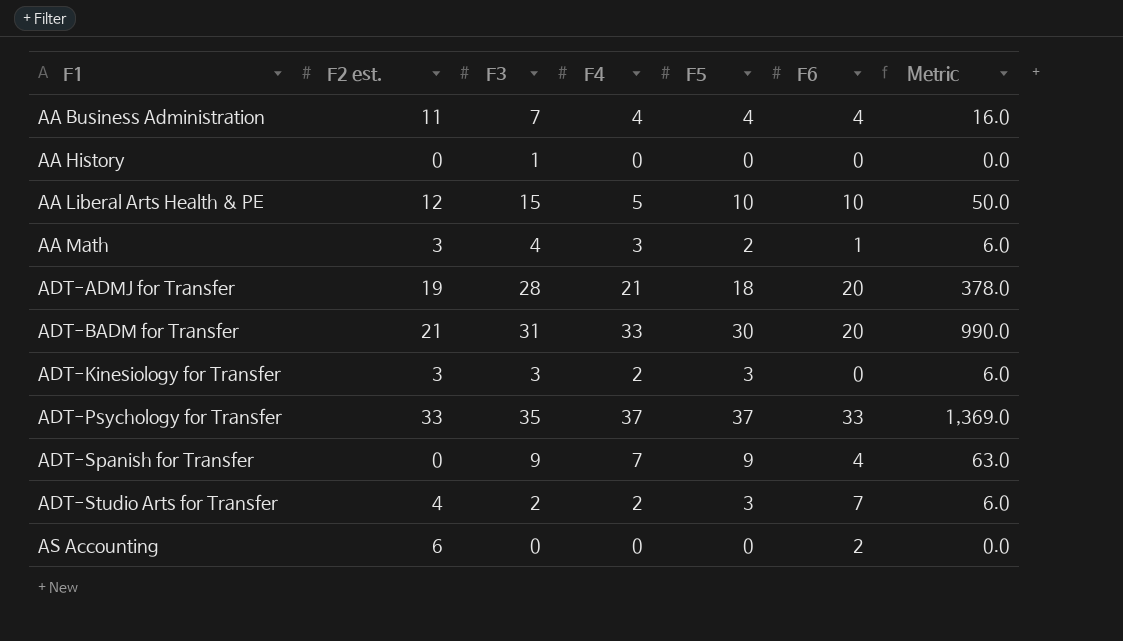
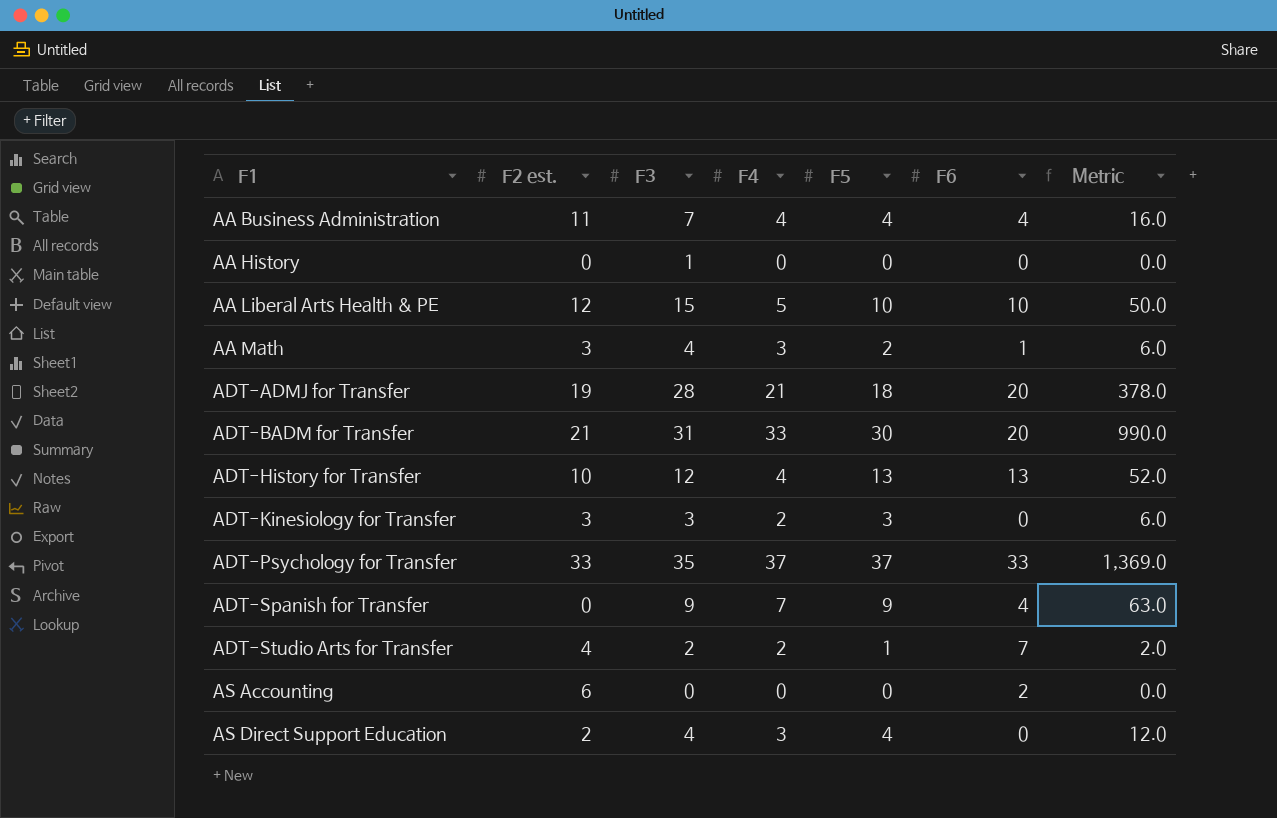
row ADT-History for Transfer: none -> 10 | 12 | 4 | 13 | 13 | 52.0
ADT-Studio Arts for Transfer | F5: 3 -> 1
ADT-Studio Arts for Transfer | Metric: 6.0 -> 2.0
row AS Direct Support Education: none -> 2 | 4 | 3 | 4 | 0 | 12.0

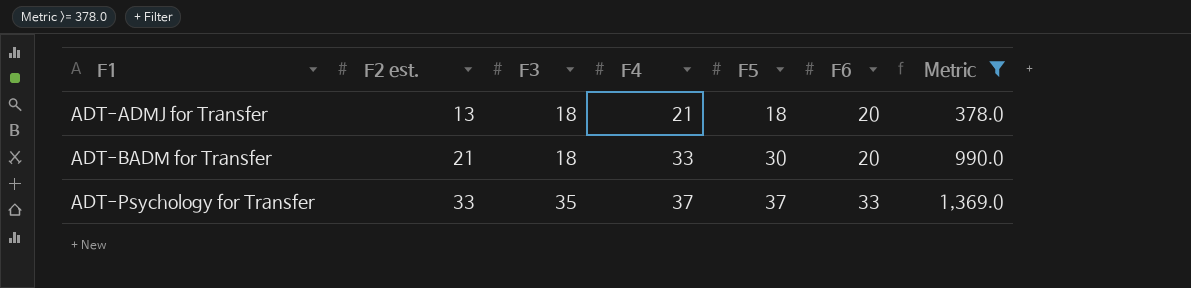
filter: none -> Metric >= 378.0
ADT-ADMJ for Transfer | F2 est.: 19 -> 13
ADT-ADMJ for Transfer | F3: 28 -> 18
ADT-BADM for Transfer | F3: 31 -> 18

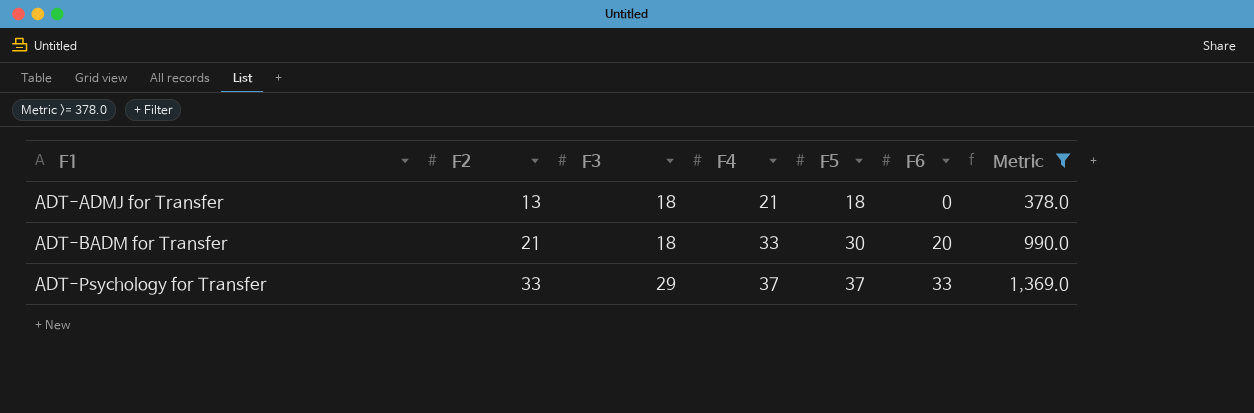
column name: F2 est. -> F2
ADT-ADMJ for Transfer | F6: 20 -> 0
ADT-Psychology for Transfer | F3: 35 -> 29

